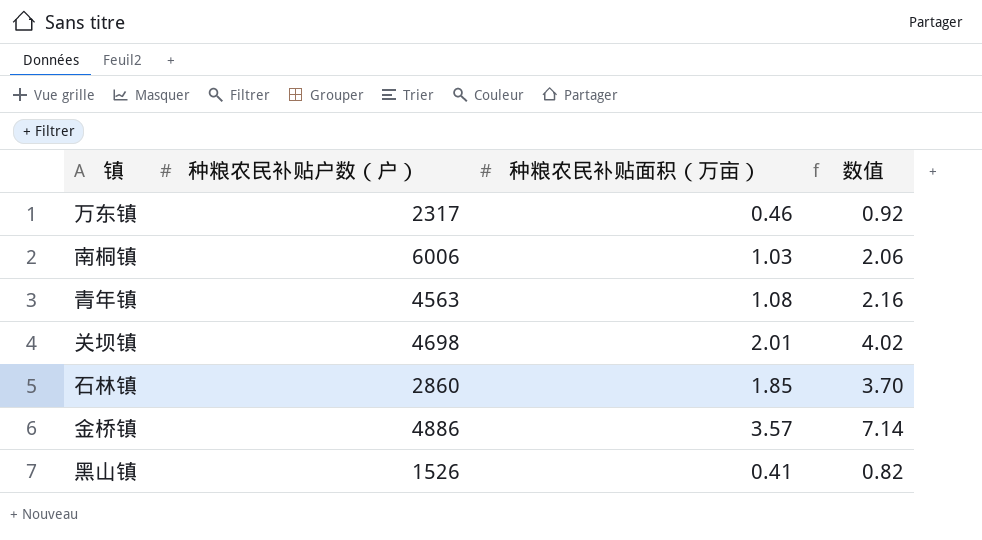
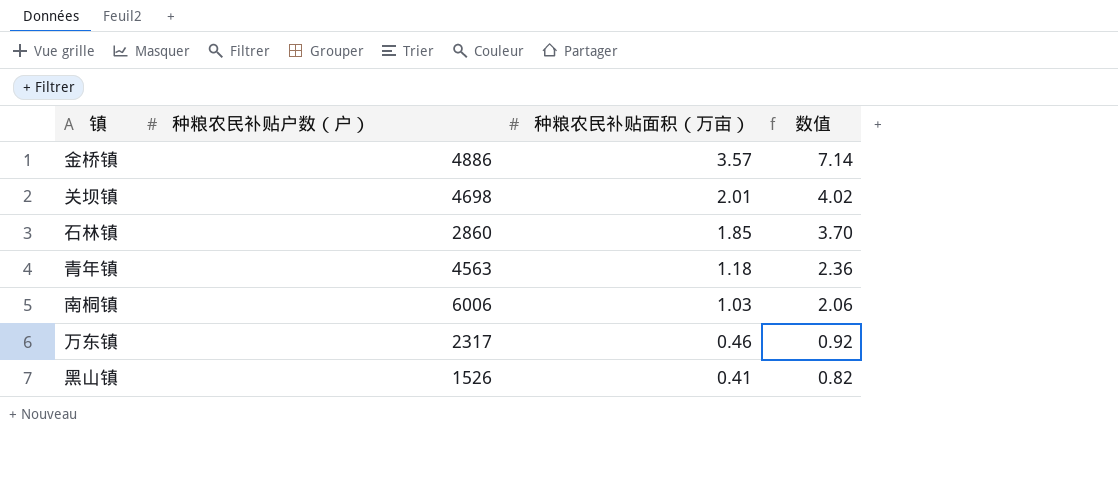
row order: none -> 种粮农民补贴面积（万亩） descending
青年镇 | 种粮农民补贴面积（万亩）: 1.08 -> 1.18
青年镇 | 数值: 2.16 -> 2.36

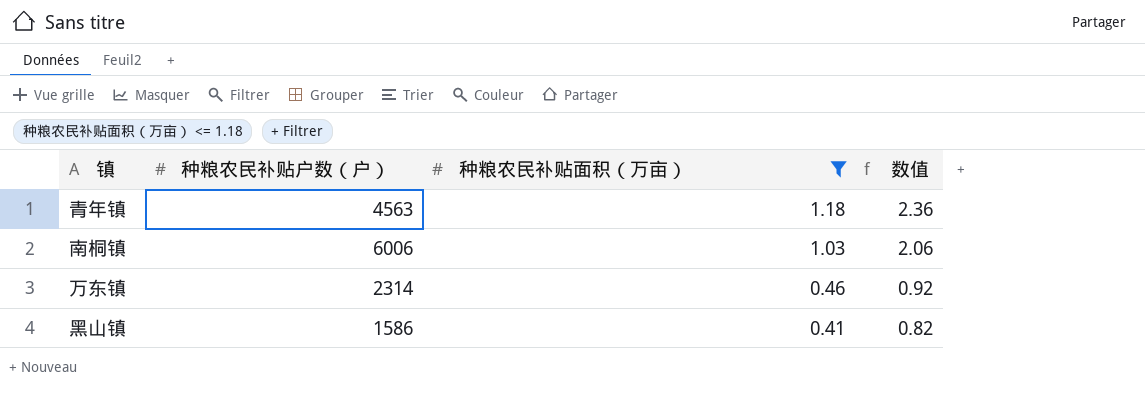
filter: none -> 种粮农民补贴面积（万亩） <= 1.18
万东镇 | 种粮农民补贴户数（户）: 2317 -> 2314
黑山镇 | 种粮农民补贴户数（户）: 1526 -> 1586

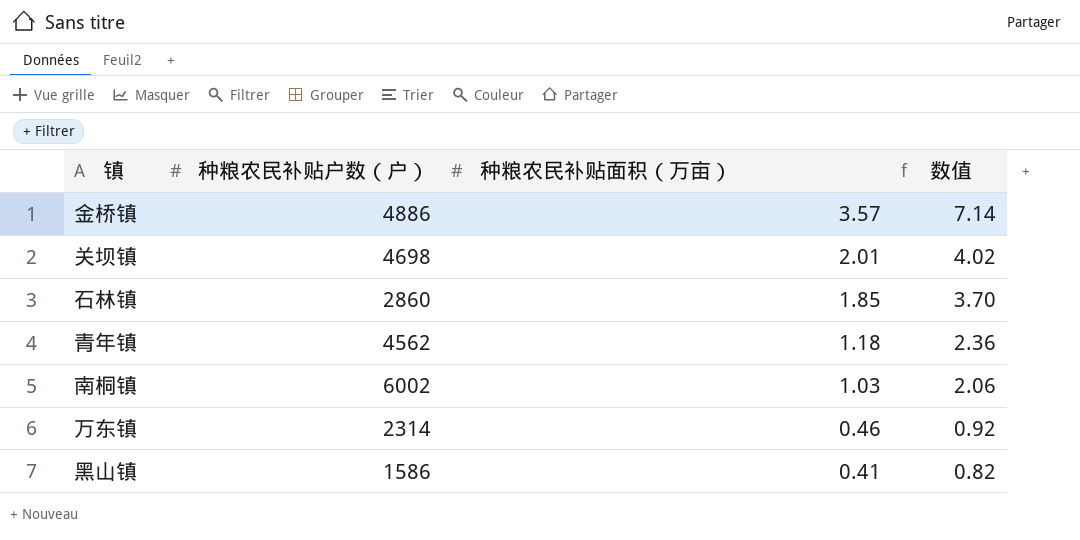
filter: 种粮农民补贴面积（万亩） <= 1.18 -> none
青年镇 | 种粮农民补贴户数（户）: 4563 -> 4562
南桐镇 | 种粮农民补贴户数（户）: 6006 -> 6002

